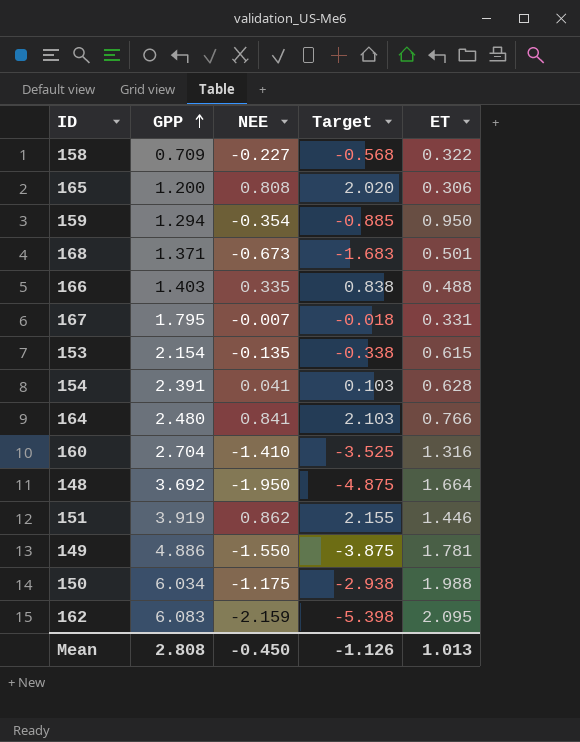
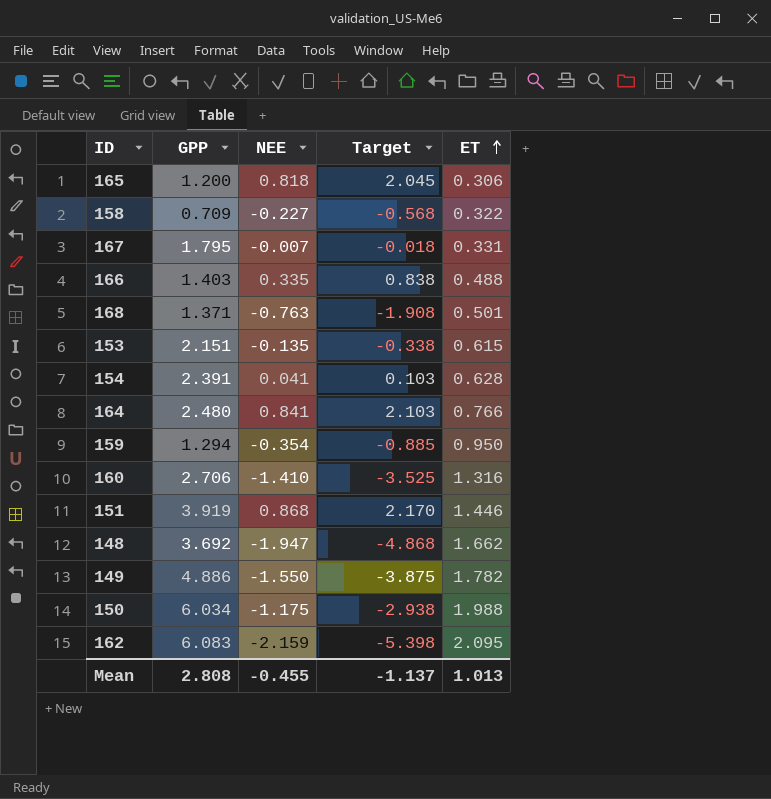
row order: GPP ascending -> ET ascending
165 | NEE: 0.808 -> 0.818
165 | Target: 2.020 -> 2.045
168 | NEE: -0.673 -> -0.763
168 | Target: -1.683 -> -1.908
153 | GPP: 2.154 -> 2.151
160 | GPP: 2.704 -> 2.706
151 | NEE: 0.862 -> 0.868
151 | Target: 2.155 -> 2.170
148 | NEE: -1.950 -> -1.947
148 | Target: -4.875 -> -4.868
148 | ET: 1.664 -> 1.662
149 | ET: 1.781 -> 1.782
Mean | NEE: -0.450 -> -0.455
Mean | Target: -1.126 -> -1.137

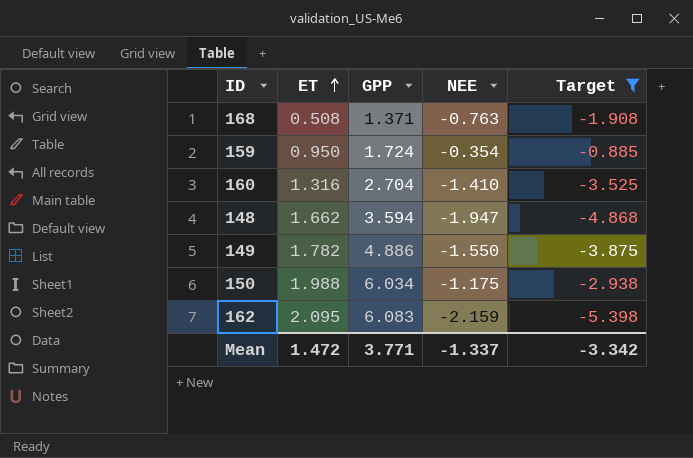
filter: none -> Target <= -0.885
column ET | position: 5 -> 2
168 | ET: 0.501 -> 0.508
159 | GPP: 1.294 -> 1.724
160 | GPP: 2.706 -> 2.704
148 | GPP: 3.692 -> 3.594
Mean | ET: 1.013 -> 1.472
Mean | GPP: 2.808 -> 3.771
Mean | NEE: -0.455 -> -1.337
Mean | Target: -1.137 -> -3.342

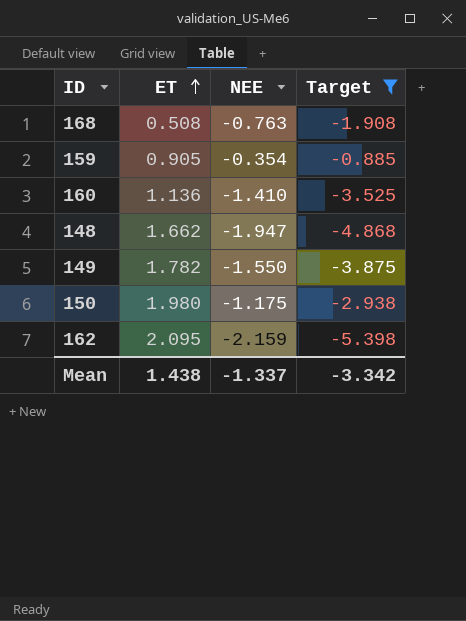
column GPP | position: 3 -> none
159 | ET: 0.950 -> 0.905
160 | ET: 1.316 -> 1.136
150 | ET: 1.988 -> 1.980
Mean | ET: 1.472 -> 1.438

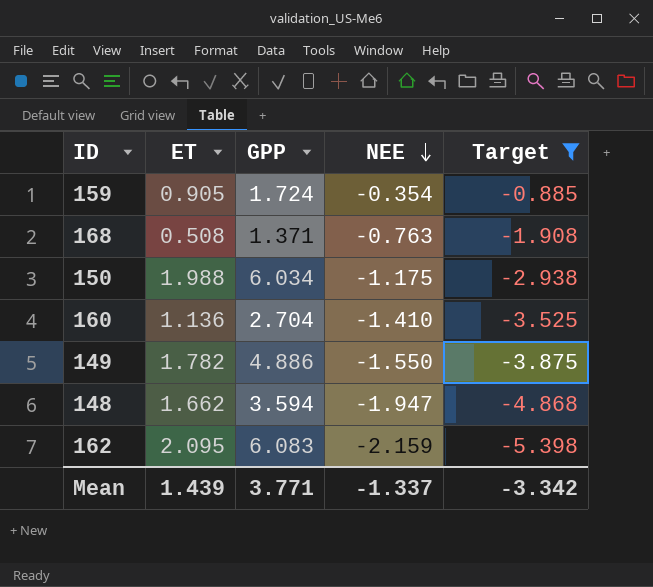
row order: ET ascending -> NEE descending
column GPP | position: none -> 3
150 | ET: 1.980 -> 1.988
Mean | ET: 1.438 -> 1.439

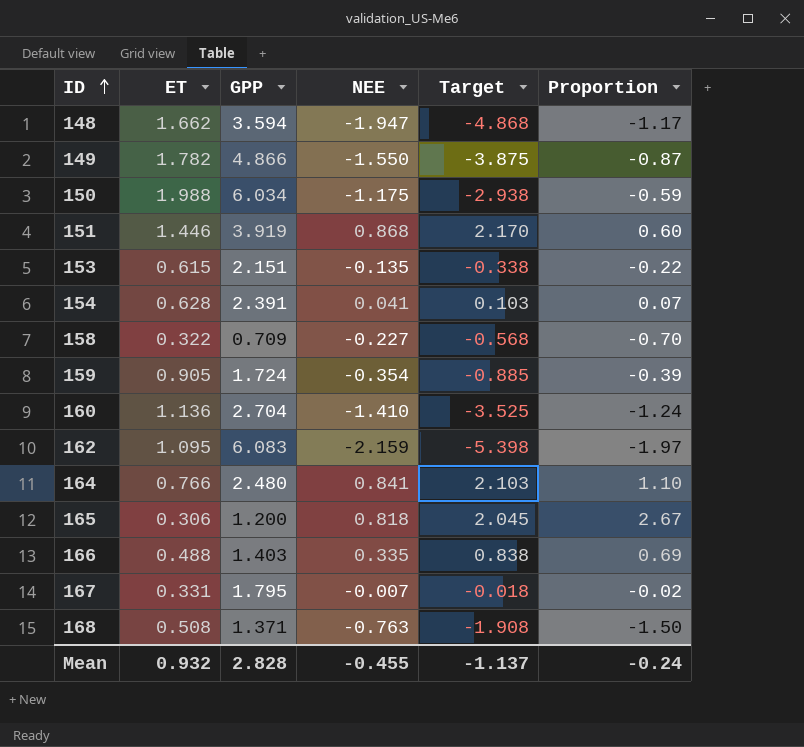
filter: Target <= -0.885 -> none
row order: NEE descending -> ID ascending
column Proportion | formula: none -> [NEE] / [ET]
149 | GPP: 4.886 -> 4.866
162 | ET: 2.095 -> 1.095
Mean | ET: 1.439 -> 0.932
Mean | GPP: 3.771 -> 2.828
Mean | NEE: -1.337 -> -0.455
Mean | Target: -3.342 -> -1.137

